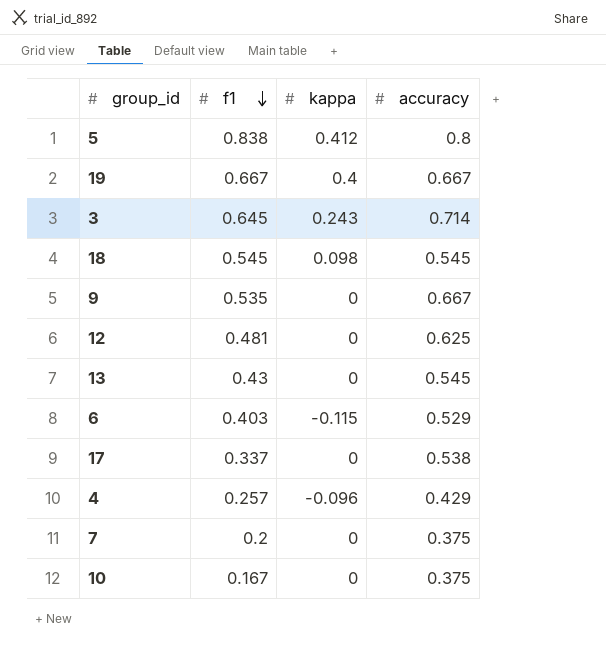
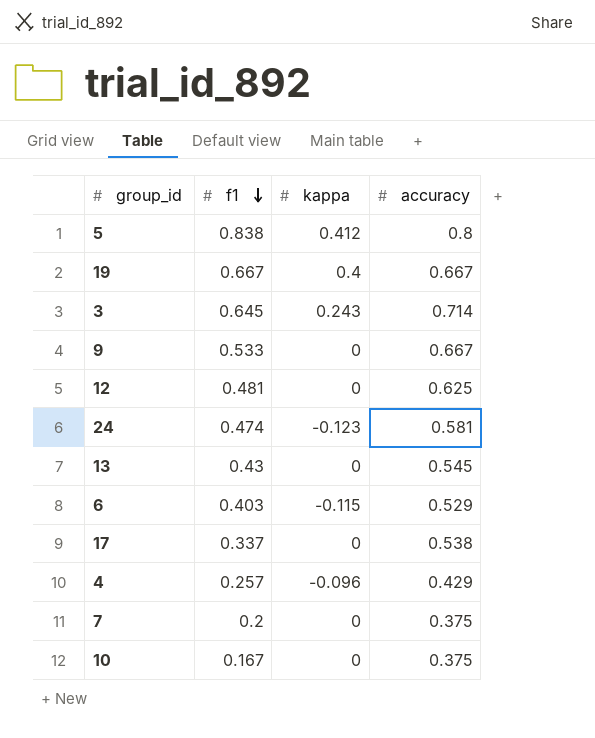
row 18: 0.545 | 0.098 | 0.545 -> none
9 | f1: 0.535 -> 0.533
row 24: none -> 0.474 | -0.123 | 0.581

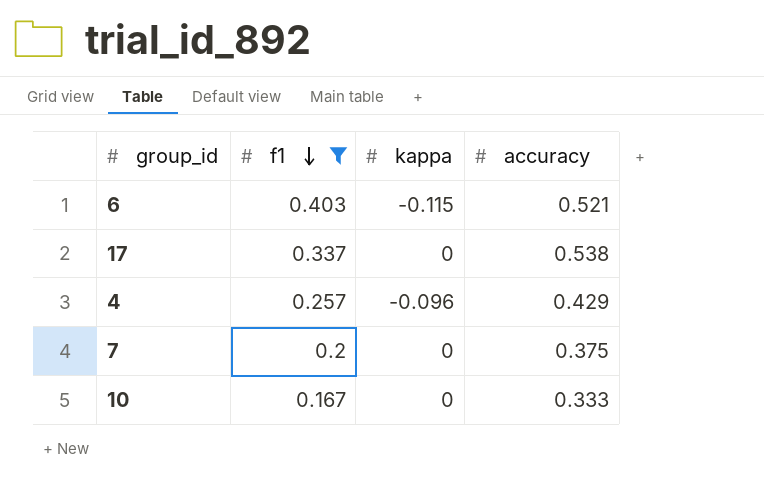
filter: none -> f1 <= 0.403
6 | accuracy: 0.529 -> 0.521
10 | accuracy: 0.375 -> 0.333

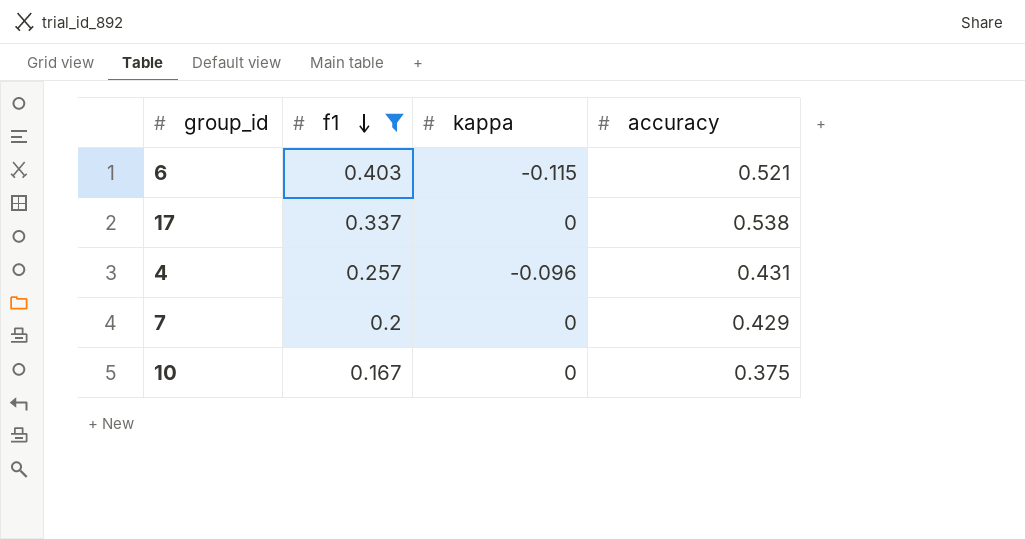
4 | accuracy: 0.429 -> 0.431
7 | accuracy: 0.375 -> 0.429
10 | accuracy: 0.333 -> 0.375

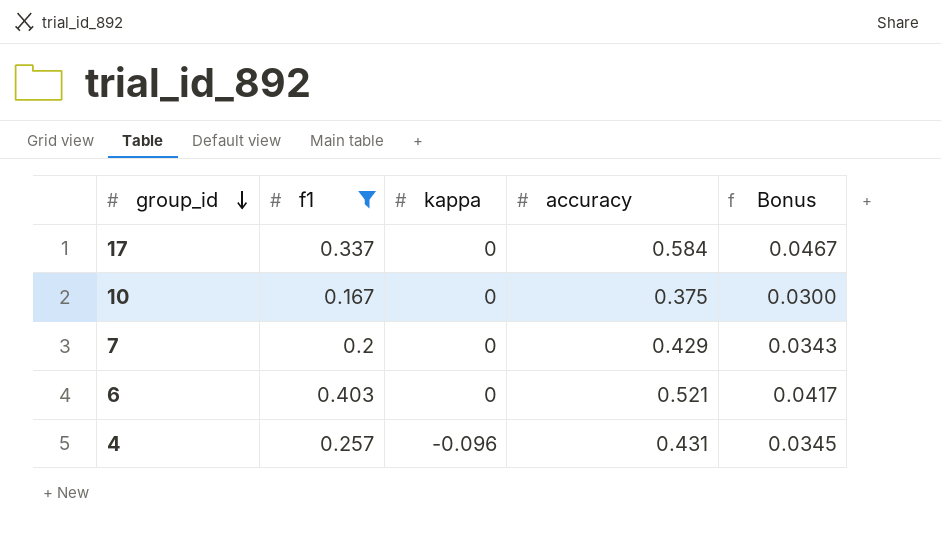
row order: f1 descending -> group_id descending
column Bonus | formula: none -> [accuracy] * 0.08
17 | accuracy: 0.538 -> 0.584
6 | kappa: -0.115 -> 0

